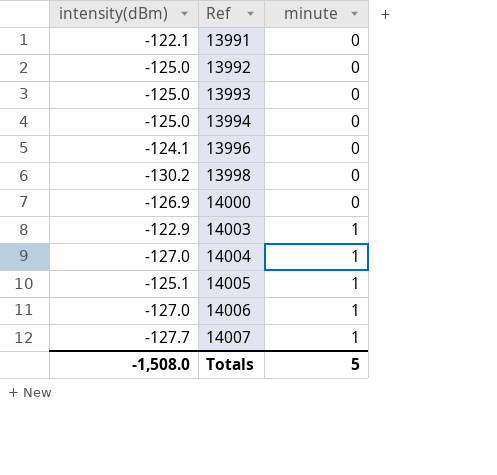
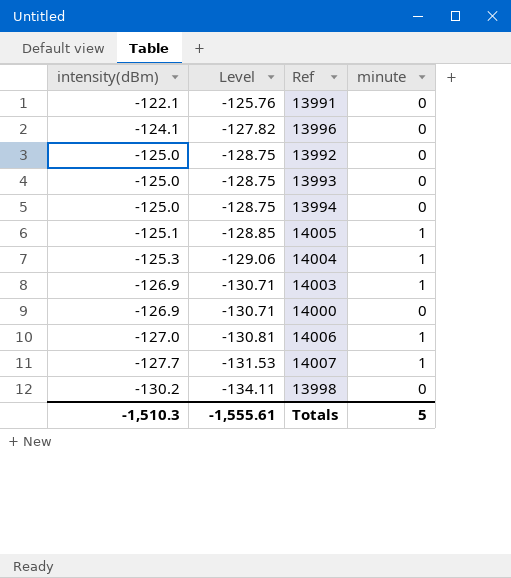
row order: Ref ascending -> intensity(dBm) descending
column Level | formula: none -> [intensity(dBm)] * 1.03
14004 | intensity(dBm): -127.0 -> -125.3
14003 | intensity(dBm): -122.9 -> -126.9
Totals | intensity(dBm): -1,508.0 -> -1,510.3

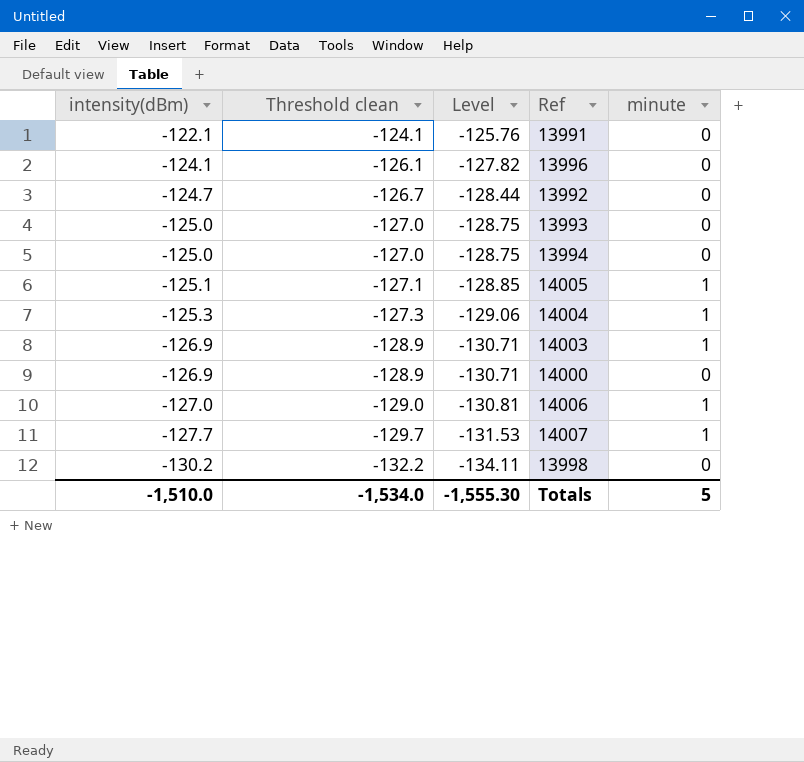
column Threshold clean | formula: none -> [intensity(dBm)] - 2
13992 | intensity(dBm): -125.0 -> -124.7
13992 | Level: -128.75 -> -128.44
Totals | intensity(dBm): -1,510.3 -> -1,510.0
Totals | Level: -1,555.61 -> -1,555.30

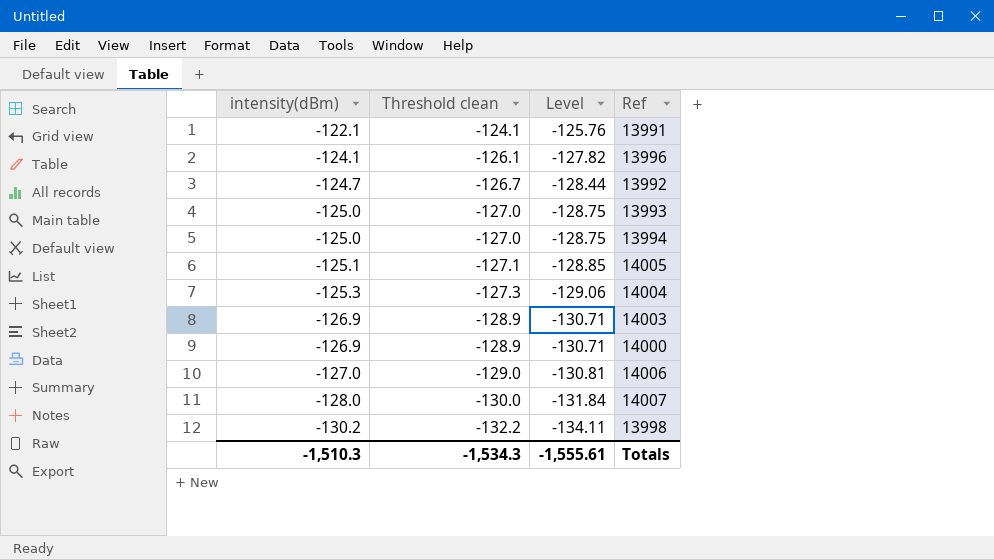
column minute | position: 5 -> none
14007 | intensity(dBm): -127.7 -> -128.0
14007 | Threshold clean: -129.7 -> -130.0
14007 | Level: -131.53 -> -131.84
Totals | intensity(dBm): -1,510.0 -> -1,510.3
Totals | Threshold clean: -1,534.0 -> -1,534.3
Totals | Level: -1,555.30 -> -1,555.61

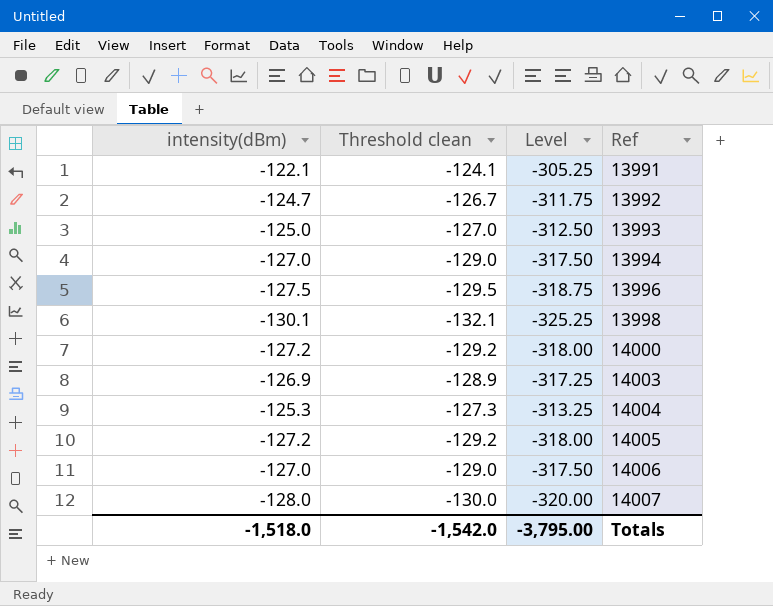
row order: intensity(dBm) descending -> Ref ascending
column Level | formula: [intensity(dBm)] * 1.03 -> [intensity(dBm)] * 2.5
13994 | intensity(dBm): -125.0 -> -127.0
13994 | Threshold clean: -127.0 -> -129.0
13996 | intensity(dBm): -124.1 -> -127.5
13996 | Threshold clean: -126.1 -> -129.5
13998 | intensity(dBm): -130.2 -> -130.1
13998 | Threshold clean: -132.2 -> -132.1
14000 | intensity(dBm): -126.9 -> -127.2
14000 | Threshold clean: -128.9 -> -129.2
14005 | intensity(dBm): -125.1 -> -127.2
14005 | Threshold clean: -127.1 -> -129.2
Totals | intensity(dBm): -1,510.3 -> -1,518.0
Totals | Threshold clean: -1,534.3 -> -1,542.0
Totals | Level: -1,555.61 -> -3,795.00

